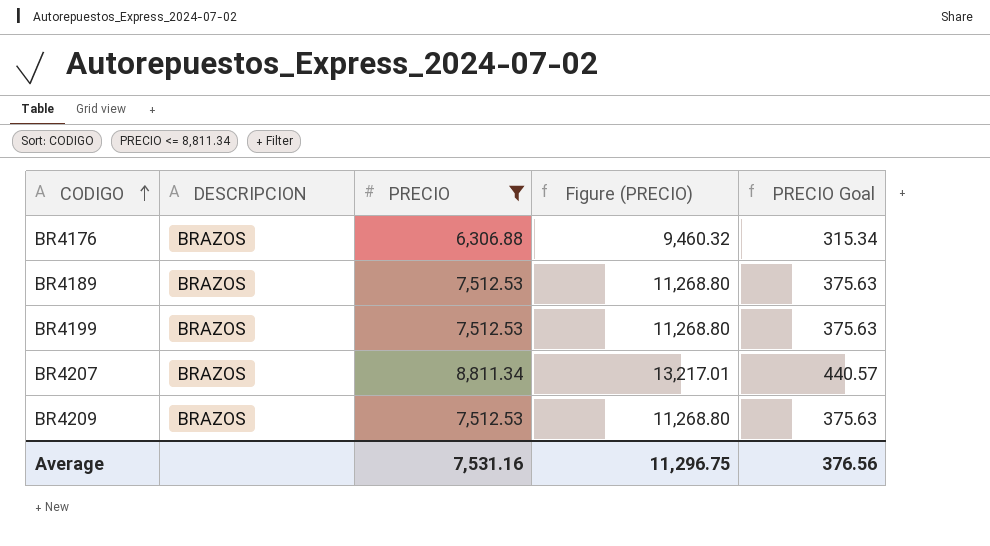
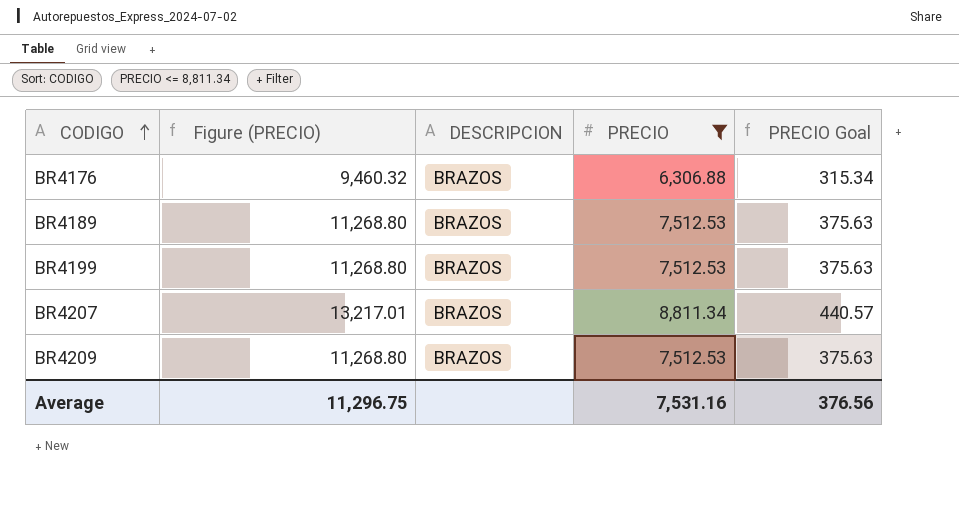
column Figure (PRECIO) | position: 4 -> 2

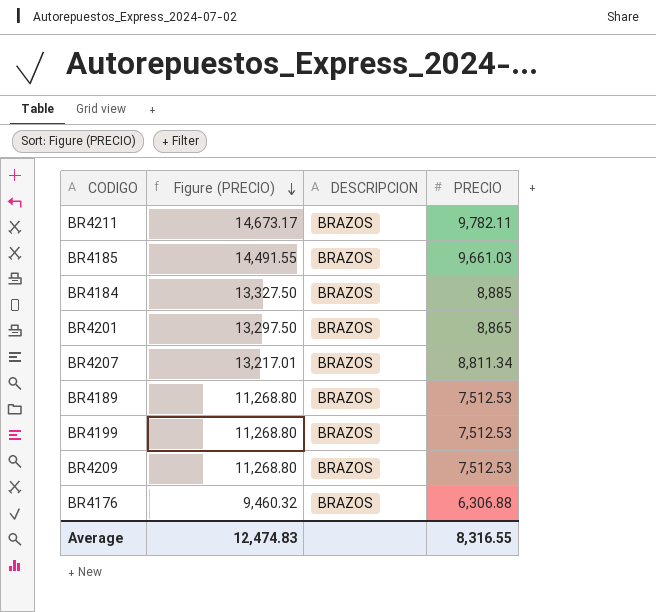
filter: PRECIO <= 8,811.34 -> none
row order: CODIGO ascending -> Figure (PRECIO) descending
column PRECIO Goal | formula: [PRECIO] * 0.05 -> none
Average | Figure (PRECIO): 11,296.75 -> 12,474.83
Average | PRECIO: 7,531.16 -> 8,316.55

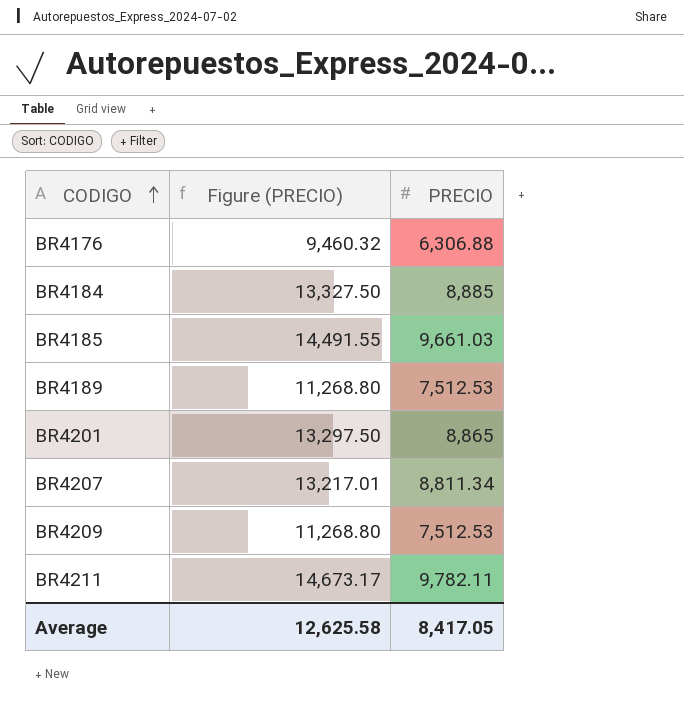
row order: Figure (PRECIO) descending -> CODIGO ascending
column DESCRIPCION | position: 3 -> none
row BR4199: 11,268.80 | BRAZOS | 7,512.53 -> none
Average | Figure (PRECIO): 12,474.83 -> 12,625.58
Average | PRECIO: 8,316.55 -> 8,417.05

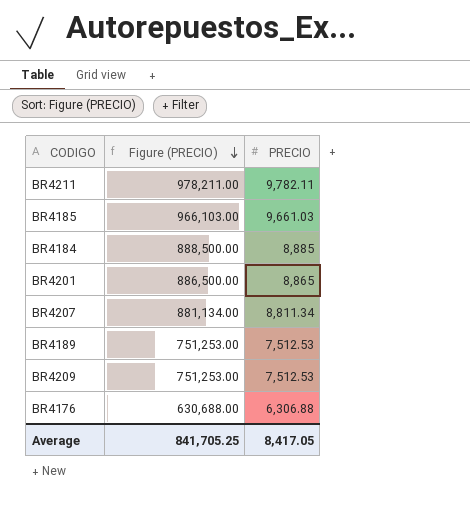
row order: CODIGO ascending -> Figure (PRECIO) descending
column Figure (PRECIO) | formula: [PRECIO] * 1.5 -> [PRECIO] * 100
Average | Figure (PRECIO): 12,625.58 -> 841,705.25

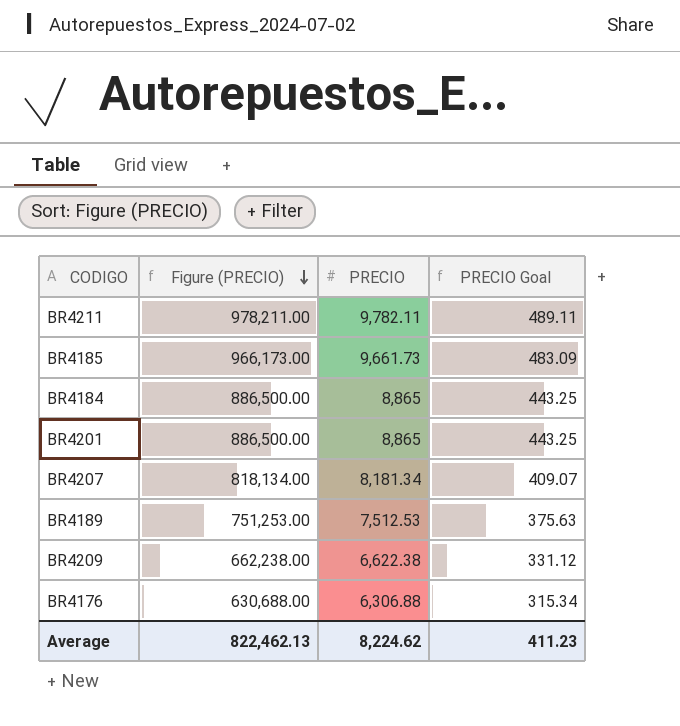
column PRECIO Goal | formula: none -> [PRECIO] * 0.05
BR4185 | Figure (PRECIO): 966,103.00 -> 966,173.00
BR4185 | PRECIO: 9,661.03 -> 9,661.73
BR4184 | Figure (PRECIO): 888,500.00 -> 886,500.00
BR4184 | PRECIO: 8,885 -> 8,865
BR4207 | Figure (PRECIO): 881,134.00 -> 818,134.00
BR4207 | PRECIO: 8,811.34 -> 8,181.34
BR4209 | Figure (PRECIO): 751,253.00 -> 662,238.00
BR4209 | PRECIO: 7,512.53 -> 6,622.38
Average | Figure (PRECIO): 841,705.25 -> 822,462.13
Average | PRECIO: 8,417.05 -> 8,224.62

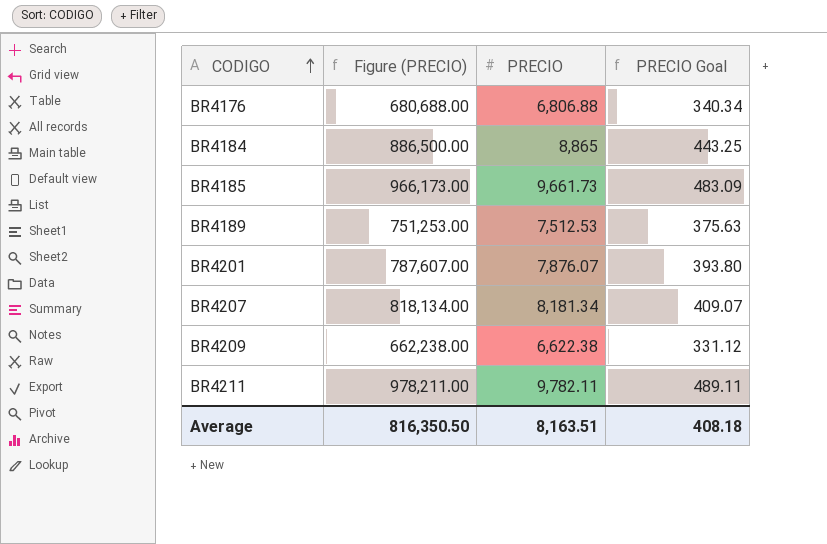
row order: Figure (PRECIO) descending -> CODIGO ascending
BR4176 | Figure (PRECIO): 630,688.00 -> 680,688.00
BR4176 | PRECIO: 6,306.88 -> 6,806.88
BR4176 | PRECIO Goal: 315.34 -> 340.34
BR4201 | Figure (PRECIO): 886,500.00 -> 787,607.00
BR4201 | PRECIO: 8,865 -> 7,876.07
BR4201 | PRECIO Goal: 443.25 -> 393.80
Average | Figure (PRECIO): 822,462.13 -> 816,350.50
Average | PRECIO: 8,224.62 -> 8,163.51
Average | PRECIO Goal: 411.23 -> 408.18

